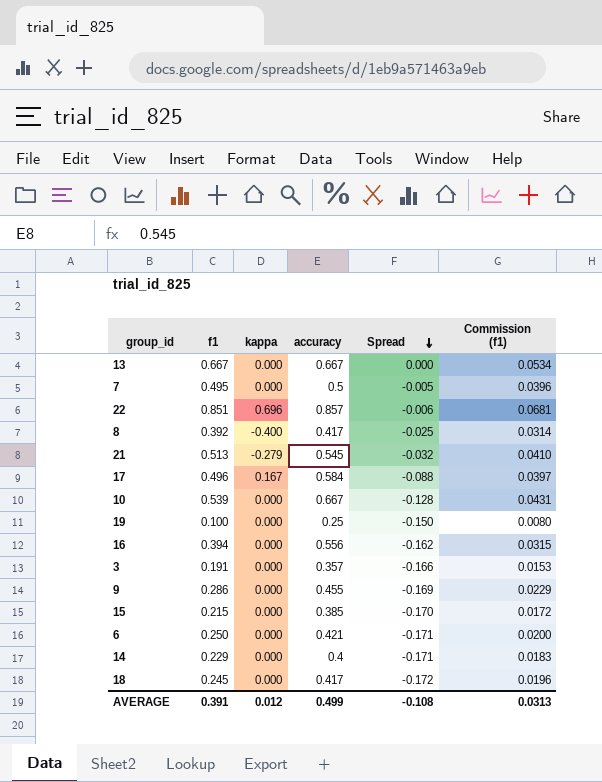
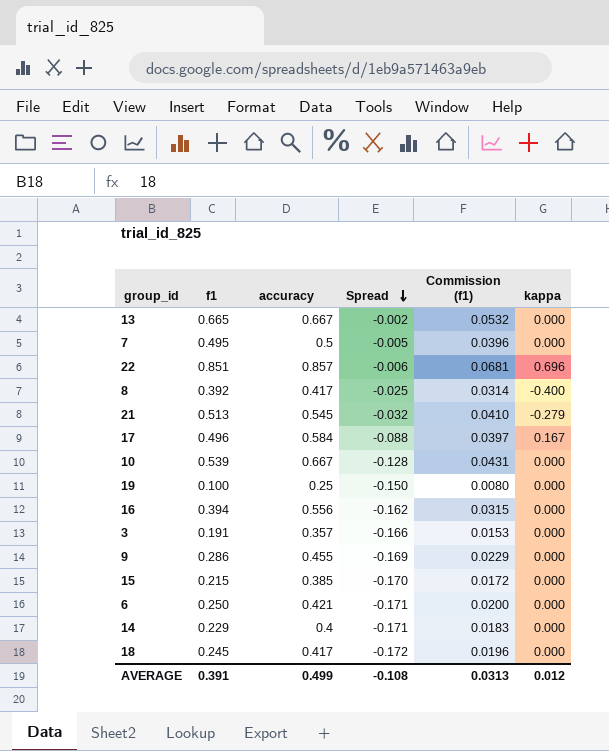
column kappa | position: 3 -> 6
13 | f1: 0.667 -> 0.665
13 | Spread: 0.000 -> -0.002
13 | Commission (f1): 0.0534 -> 0.0532

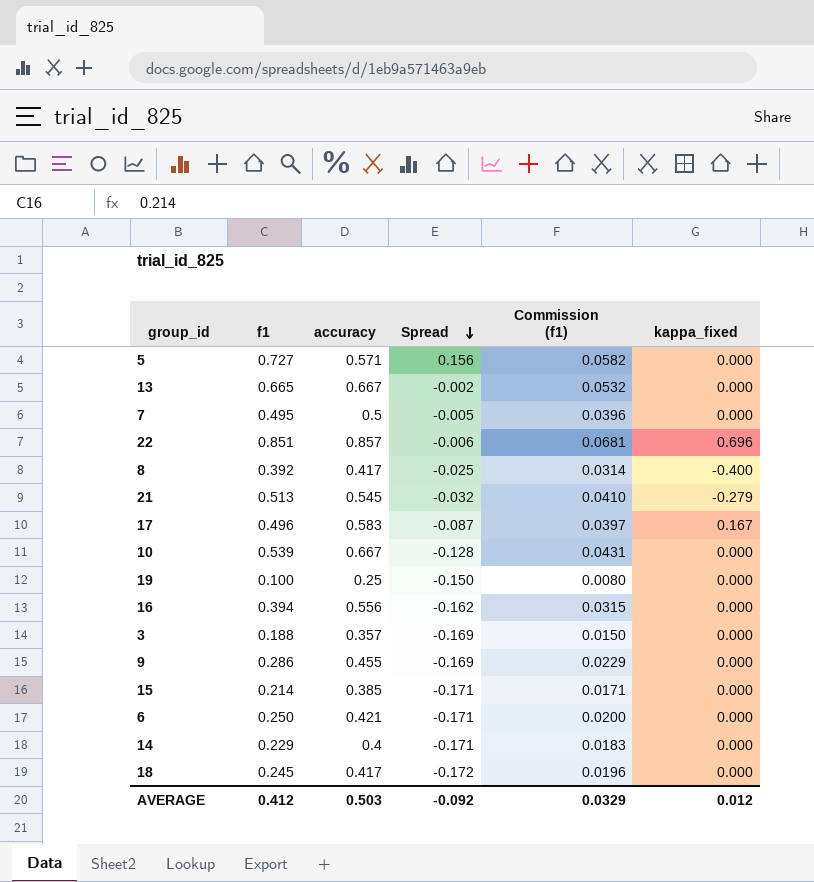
column name: kappa -> kappa_fixed
row 5: none -> 0.727 | 0.571 | 0.156 | 0.0582 | 0.000
17 | accuracy: 0.584 -> 0.583
17 | Spread: -0.088 -> -0.087
3 | f1: 0.191 -> 0.188
3 | Spread: -0.166 -> -0.169
3 | Commission (f1): 0.0153 -> 0.0150
15 | f1: 0.215 -> 0.214
15 | Spread: -0.170 -> -0.171
15 | Commission (f1): 0.0172 -> 0.0171
AVERAGE | f1: 0.391 -> 0.412
AVERAGE | accuracy: 0.499 -> 0.503
AVERAGE | Spread: -0.108 -> -0.092
AVERAGE | Commission (f1): 0.0313 -> 0.0329

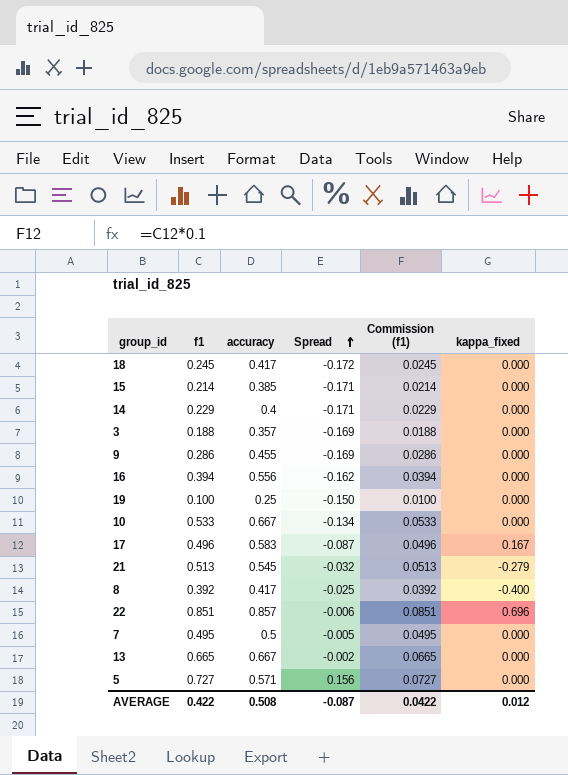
row order: Spread descending -> Spread ascending
column Commission (f1) | formula: [f1] * 0.08 -> [f1] * 0.1
row 6: 0.250 | 0.421 | -0.171 | 0.0200 | 0.000 -> none
10 | f1: 0.539 -> 0.533
10 | Spread: -0.128 -> -0.134
AVERAGE | f1: 0.412 -> 0.422
AVERAGE | accuracy: 0.503 -> 0.508
AVERAGE | Spread: -0.092 -> -0.087
AVERAGE | Commission (f1): 0.0329 -> 0.0422

